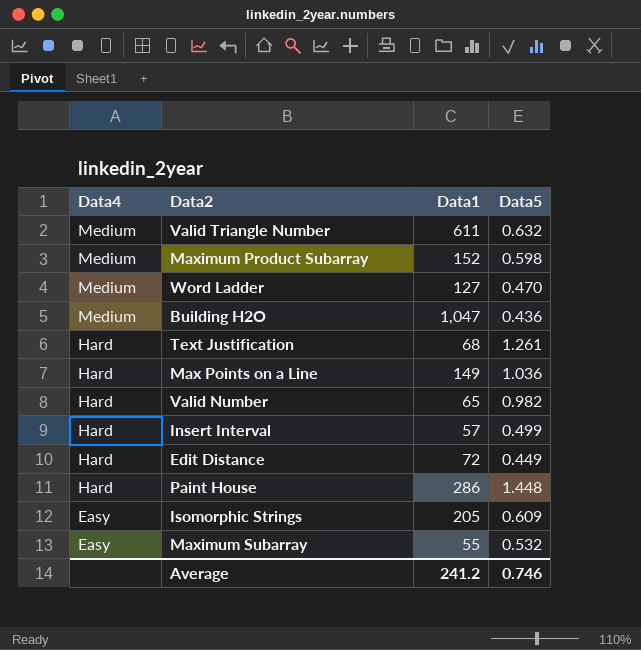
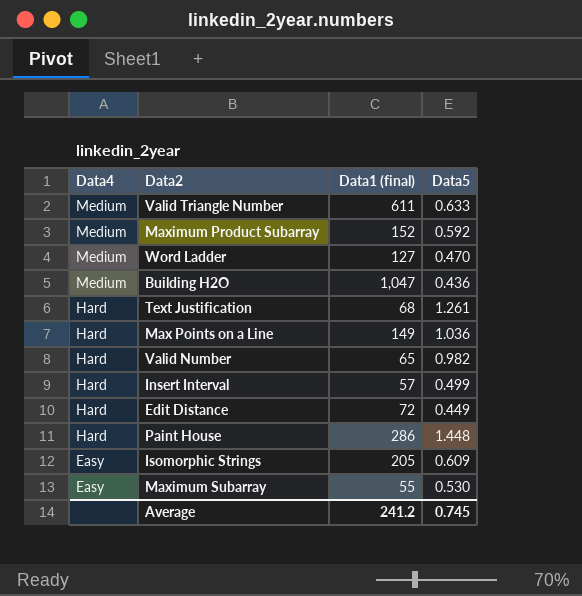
column name: Data1 -> Data1 (final)
Valid Triangle Number | Data5: 0.632 -> 0.633
Maximum Product Subarray | Data5: 0.598 -> 0.592
Maximum Subarray | Data5: 0.532 -> 0.530
Average | Data5: 0.746 -> 0.745

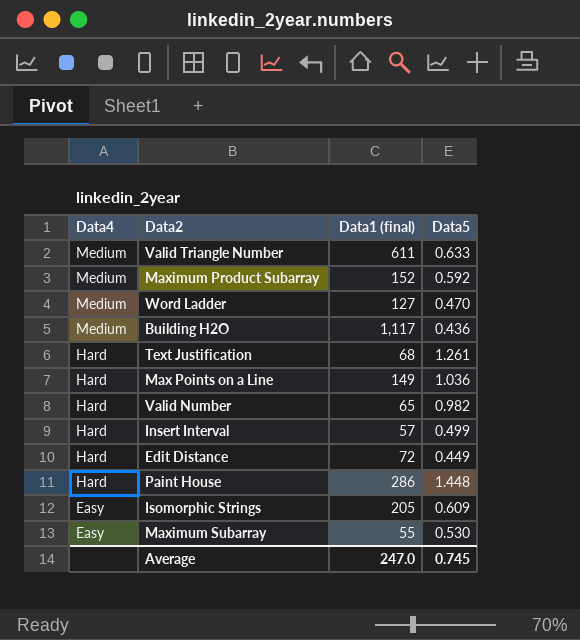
Building H2O | Data1 (final): 1,047 -> 1,117
Average | Data1 (final): 241.2 -> 247.0

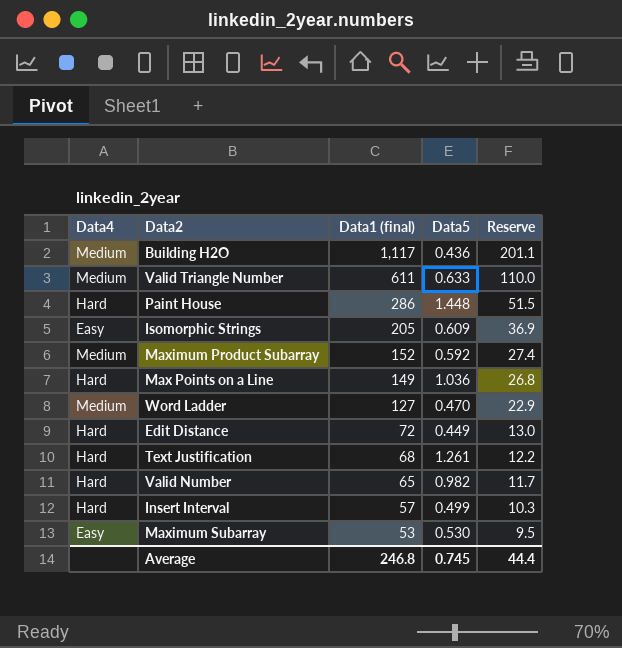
row order: Data4 descending -> Data1 (final) descending
column Reserve | formula: none -> [Data1 (final)] * 0.18
Maximum Subarray | Data1 (final): 55 -> 53
Average | Data1 (final): 247.0 -> 246.8

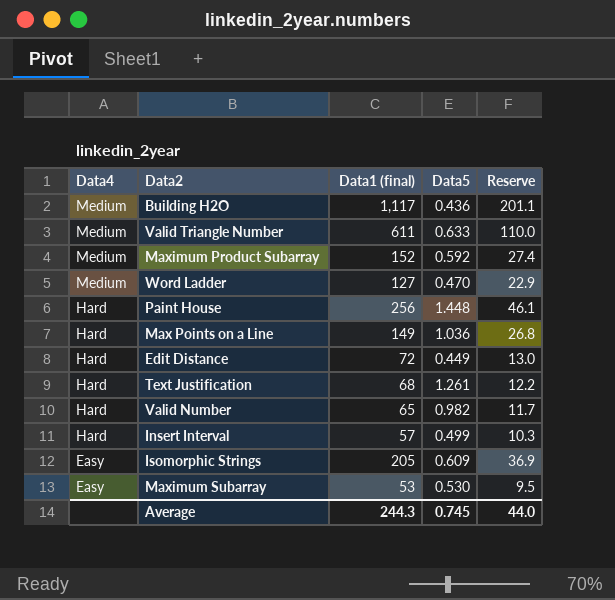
row order: Data1 (final) descending -> Data4 descending
Paint House | Data1 (final): 286 -> 256
Paint House | Reserve: 51.5 -> 46.1
Average | Data1 (final): 246.8 -> 244.3
Average | Reserve: 44.4 -> 44.0

